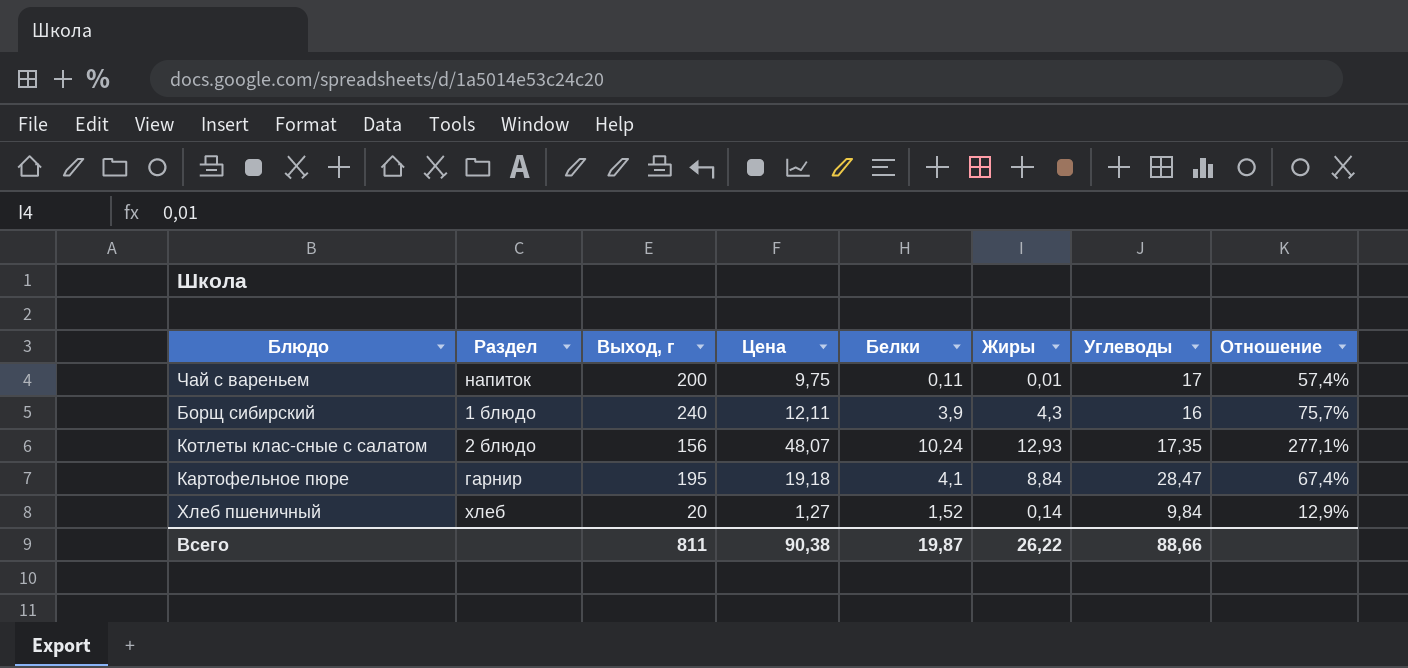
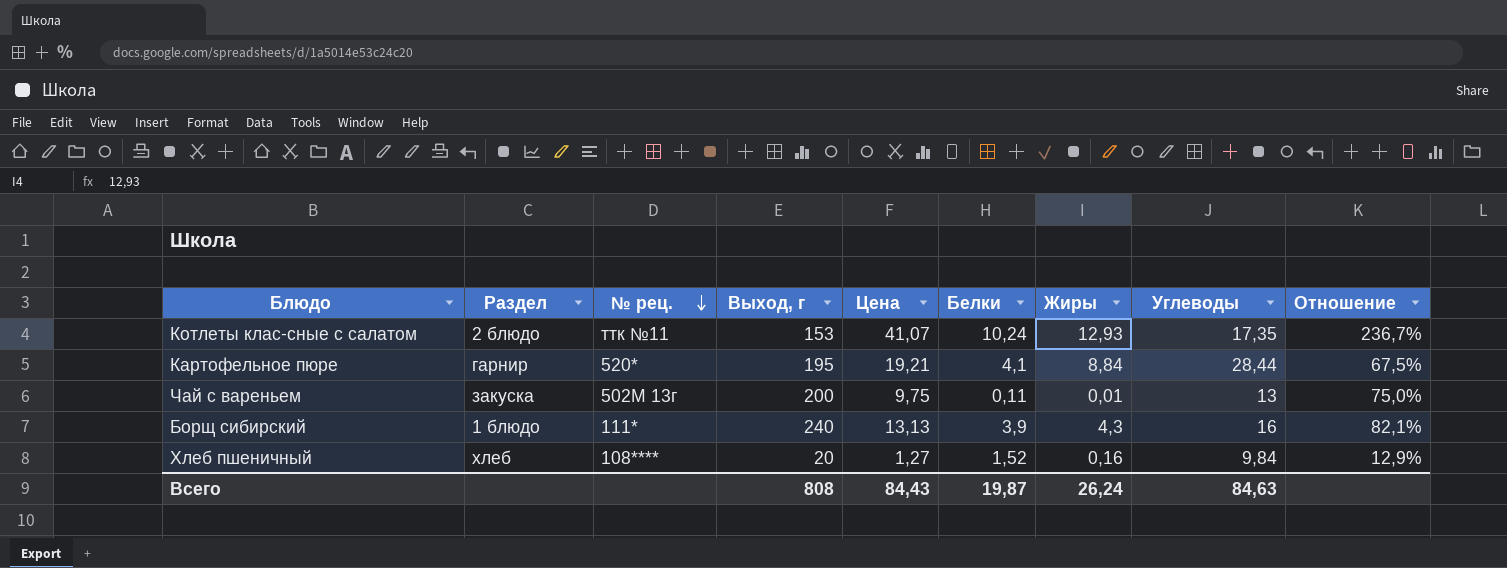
row order: none -> № рец. descending
column № рец. | position: none -> 3
Котлеты клас-сные с салатом | Выход, г: 156 -> 153
Котлеты клас-сные с салатом | Цена: 48,07 -> 41,07
Котлеты клас-сные с салатом | Отношение: 277,1% -> 236,7%
Картофельное пюре | Цена: 19,18 -> 19,21
Картофельное пюре | Углеводы: 28,47 -> 28,44
Картофельное пюре | Отношение: 67,4% -> 67,5%
Чай с вареньем | Раздел: напиток -> закуска
Чай с вареньем | Углеводы: 17 -> 13
Чай с вареньем | Отношение: 57,4% -> 75,0%
Борщ сибирский | Цена: 12,11 -> 13,13
Борщ сибирский | Отношение: 75,7% -> 82,1%
Хлеб пшеничный | Жиры: 0,14 -> 0,16
Всего | Выход, г: 811 -> 808
Всего | Цена: 90,38 -> 84,43
Всего | Жиры: 26,22 -> 26,24
Всего | Углеводы: 88,66 -> 84,63

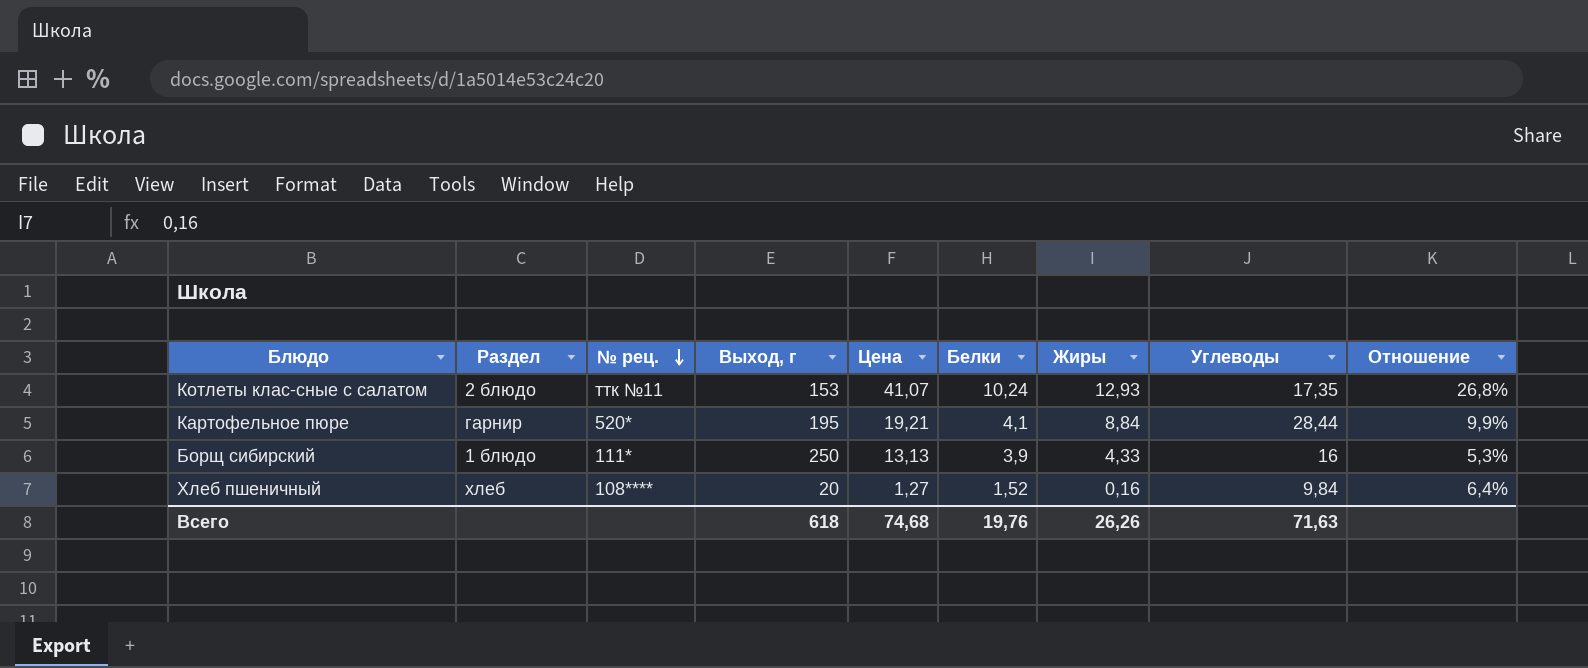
column Отношение | formula: [Цена] / [Углеводы] -> [Цена] / [Выход, г]
row Чай с вареньем: закуска | 502М 13г | 200 | 9,75 | 0,11 | 0,01 | 13 | 75,0% -> none
Борщ сибирский | Выход, г: 240 -> 250
Борщ сибирский | Жиры: 4,3 -> 4,33
Всего | Выход, г: 808 -> 618
Всего | Цена: 84,43 -> 74,68
Всего | Белки: 19,87 -> 19,76
Всего | Жиры: 26,24 -> 26,26
Всего | Углеводы: 84,63 -> 71,63

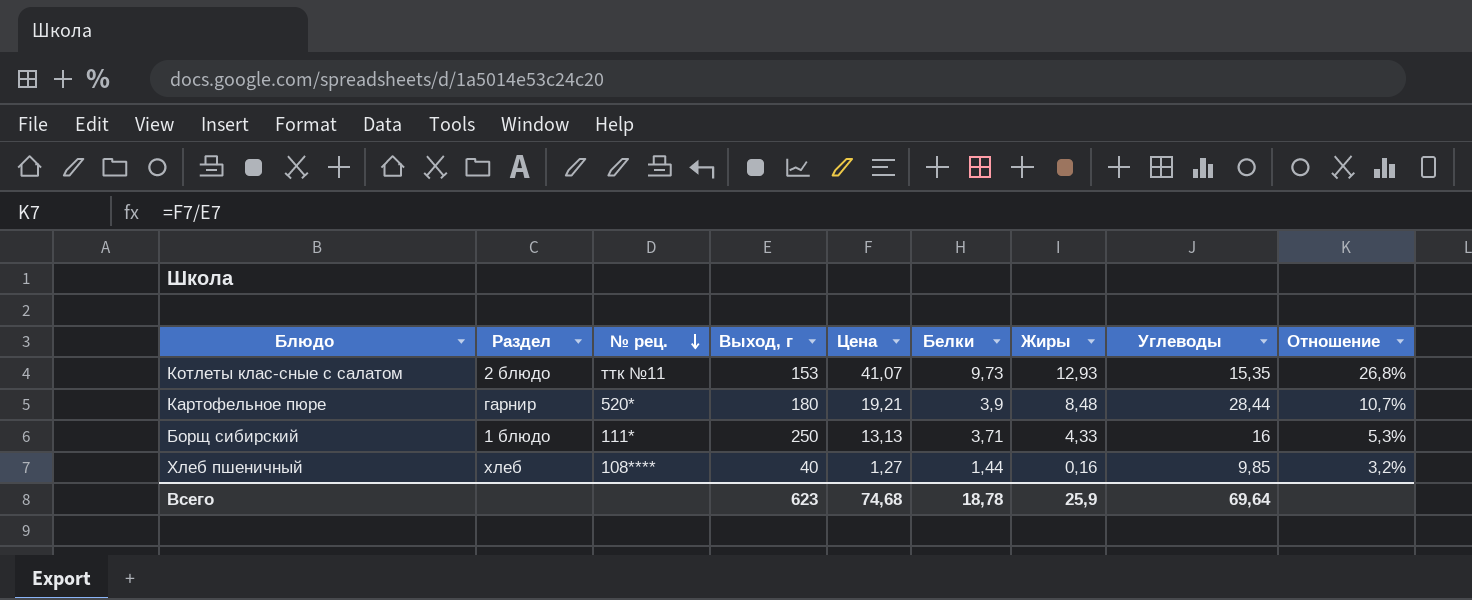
Котлеты клас-сные с салатом | Белки: 10,24 -> 9,73
Котлеты клас-сные с салатом | Углеводы: 17,35 -> 15,35
Картофельное пюре | Выход, г: 195 -> 180
Картофельное пюре | Белки: 4,1 -> 3,9
Картофельное пюре | Жиры: 8,84 -> 8,48
Картофельное пюре | Отношение: 9,9% -> 10,7%
Борщ сибирский | Белки: 3,9 -> 3,71
Хлеб пшеничный | Выход, г: 20 -> 40
Хлеб пшеничный | Белки: 1,52 -> 1,44
Хлеб пшеничный | Углеводы: 9,84 -> 9,85
Хлеб пшеничный | Отношение: 6,4% -> 3,2%
Всего | Выход, г: 618 -> 623
Всего | Белки: 19,76 -> 18,78
Всего | Жиры: 26,26 -> 25,9
Всего | Углеводы: 71,63 -> 69,64

